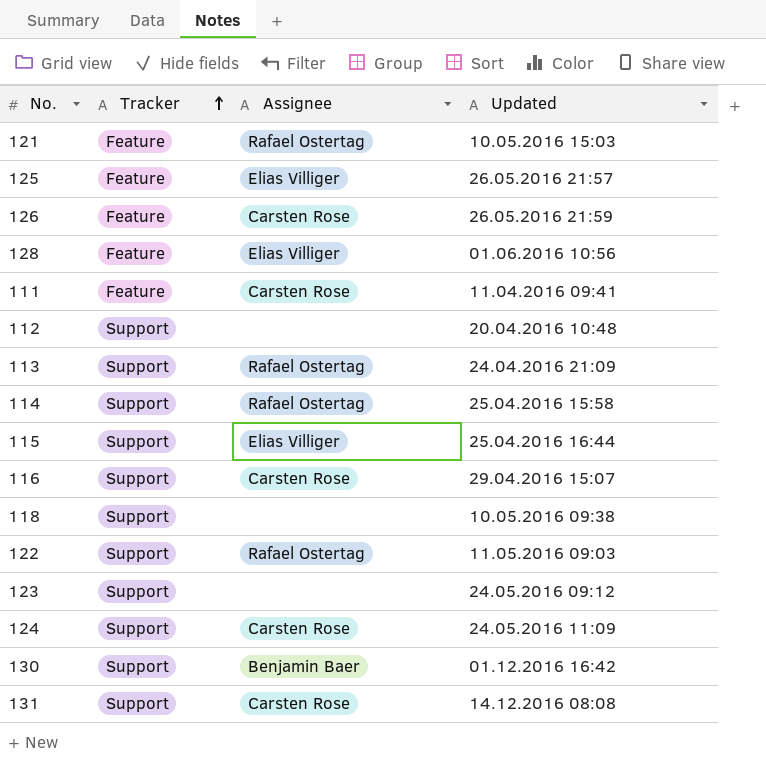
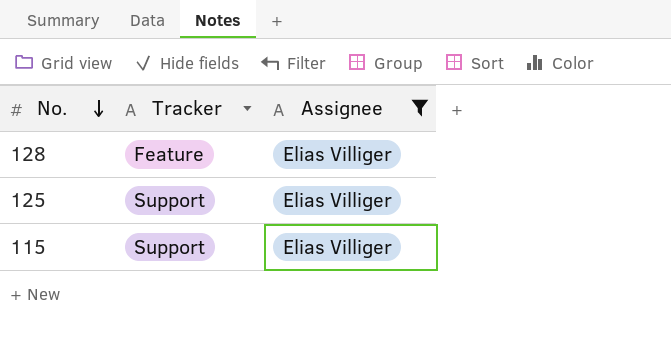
filter: none -> Assignee = Elias Villiger
row order: Tracker ascending -> No. descending
column Updated | position: 4 -> none
125 | Tracker: Feature -> Support

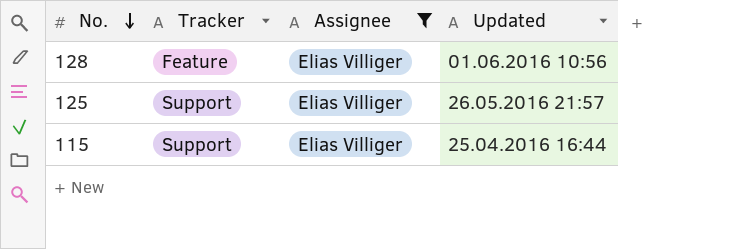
column Updated | position: none -> 4

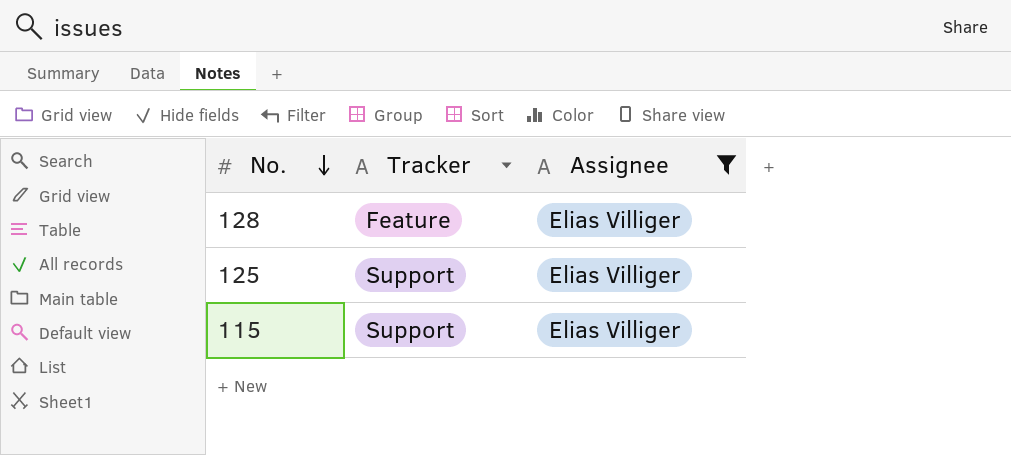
column Updated | position: 4 -> none

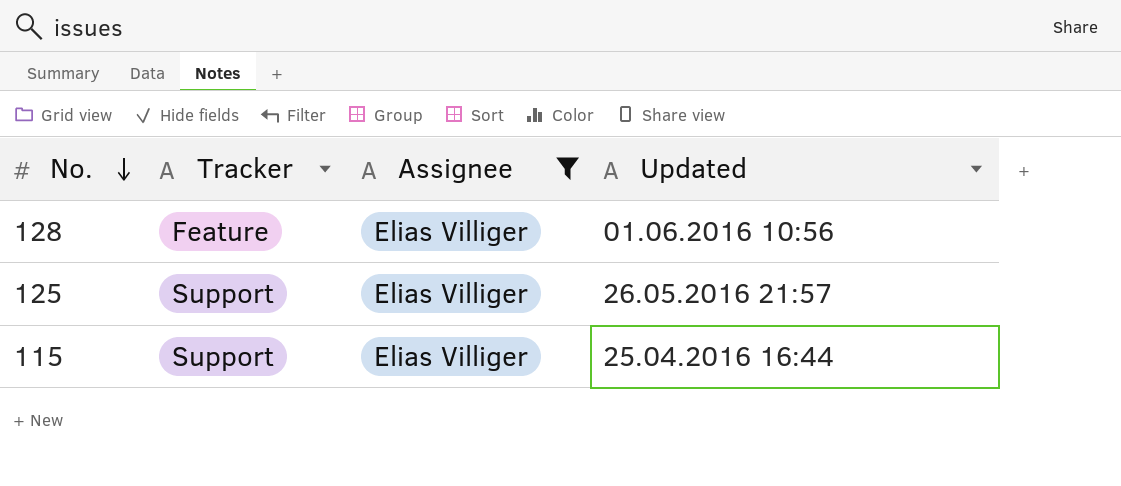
column Updated | position: none -> 4

